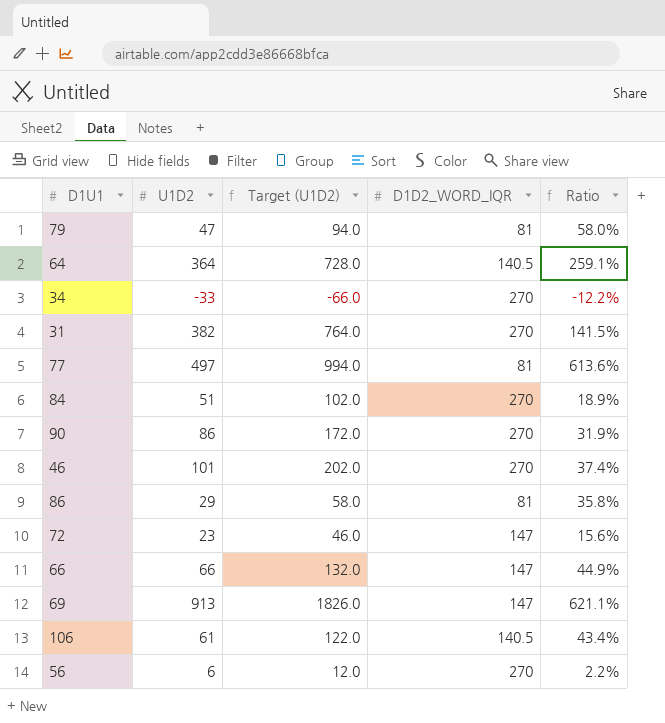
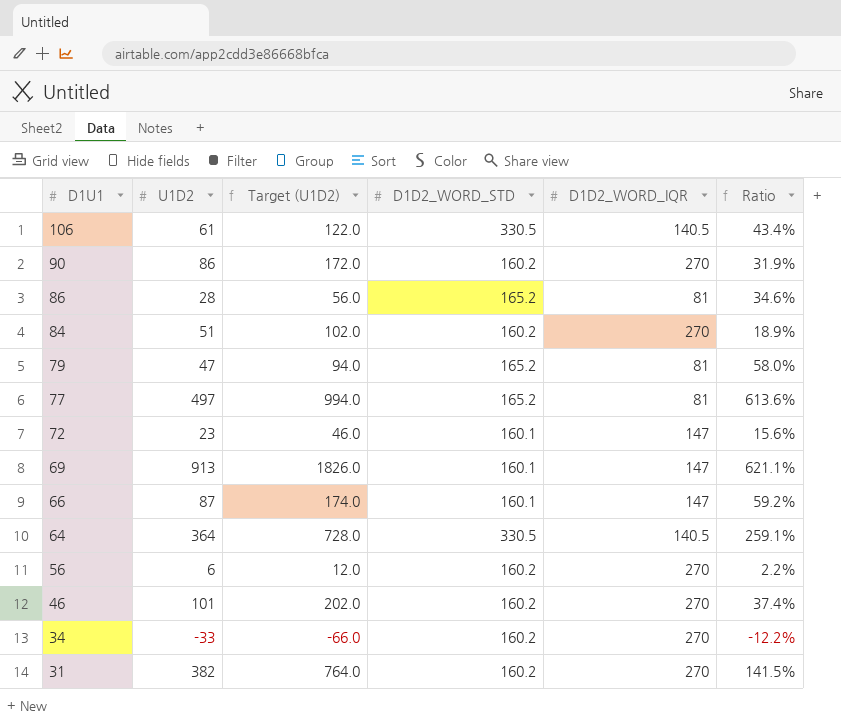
row order: none -> D1U1 descending
column D1D2_WORD_STD | position: none -> 4
86 | U1D2: 29 -> 28
86 | Target (U1D2): 58.0 -> 56.0
86 | Ratio: 35.8% -> 34.6%
66 | U1D2: 66 -> 87
66 | Target (U1D2): 132.0 -> 174.0
66 | Ratio: 44.9% -> 59.2%

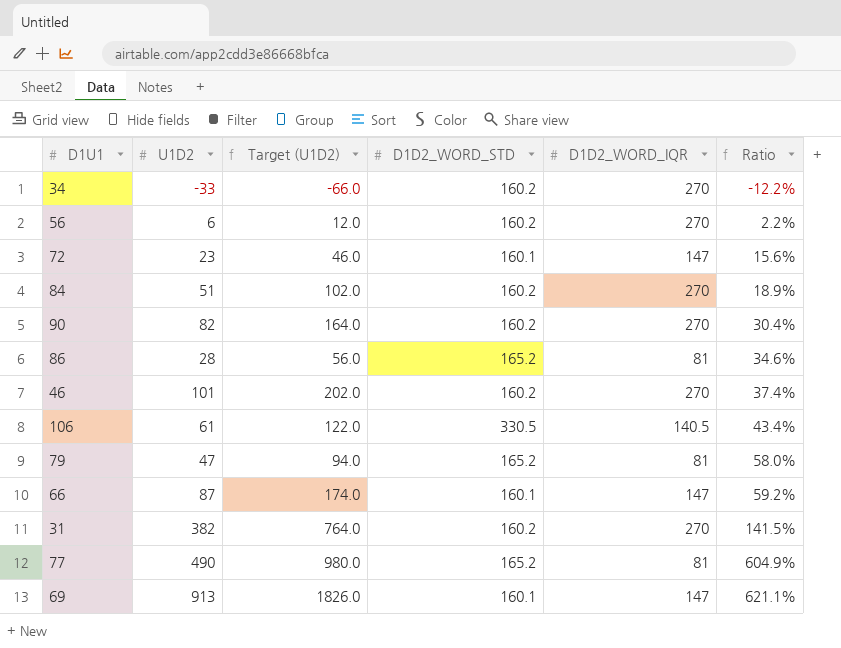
row order: D1U1 descending -> Ratio ascending
row 64: 364 | 728.0 | 330.5 | 140.5 | 259.1% -> none
90 | U1D2: 86 -> 82
90 | Target (U1D2): 172.0 -> 164.0
90 | Ratio: 31.9% -> 30.4%
77 | U1D2: 497 -> 490
77 | Target (U1D2): 994.0 -> 980.0
77 | Ratio: 613.6% -> 604.9%

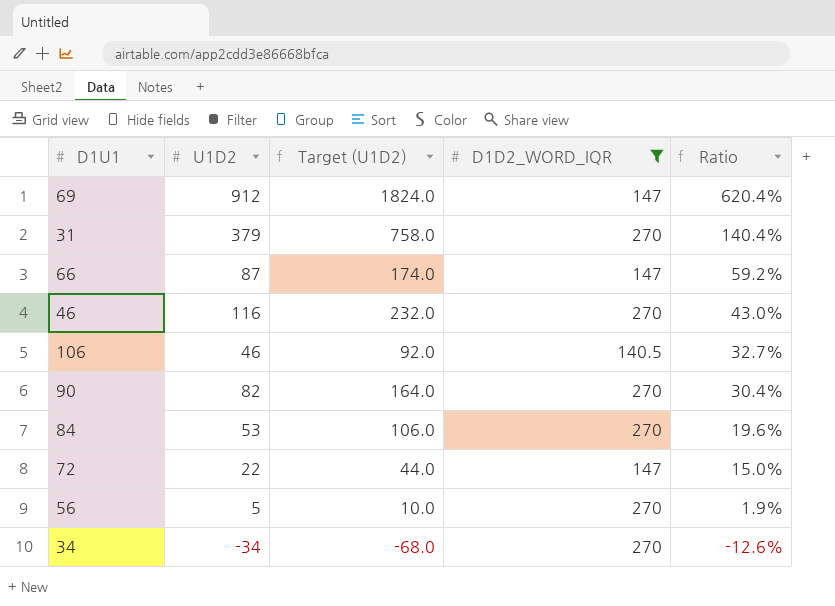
filter: none -> D1D2_WORD_IQR != 81
row order: Ratio ascending -> Ratio descending
column D1D2_WORD_STD | position: 4 -> none
69 | U1D2: 913 -> 912
69 | Target (U1D2): 1826.0 -> 1824.0
69 | Ratio: 621.1% -> 620.4%
31 | U1D2: 382 -> 379
31 | Target (U1D2): 764.0 -> 758.0
31 | Ratio: 141.5% -> 140.4%
46 | U1D2: 101 -> 116
46 | Target (U1D2): 202.0 -> 232.0
46 | Ratio: 37.4% -> 43.0%
106 | U1D2: 61 -> 46
106 | Target (U1D2): 122.0 -> 92.0
106 | Ratio: 43.4% -> 32.7%
84 | U1D2: 51 -> 53
84 | Target (U1D2): 102.0 -> 106.0
84 | Ratio: 18.9% -> 19.6%
72 | U1D2: 23 -> 22
72 | Target (U1D2): 46.0 -> 44.0
72 | Ratio: 15.6% -> 15.0%
56 | U1D2: 6 -> 5
56 | Target (U1D2): 12.0 -> 10.0
56 | Ratio: 2.2% -> 1.9%
34 | U1D2: -33 -> -34
34 | Target (U1D2): -66.0 -> -68.0
34 | Ratio: -12.2% -> -12.6%

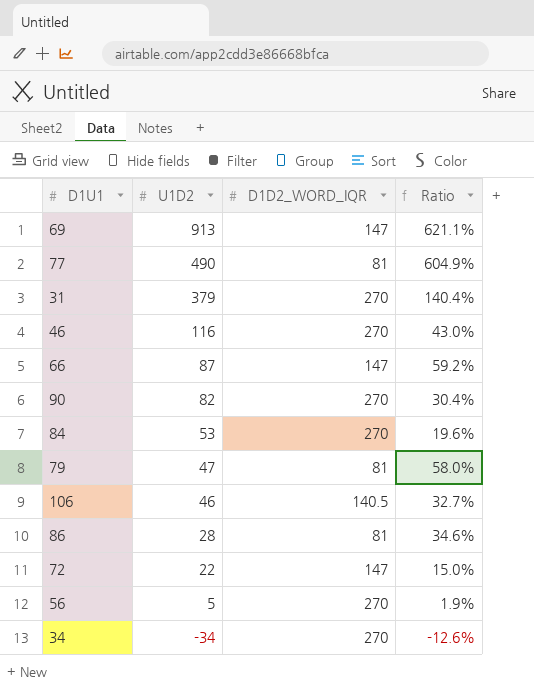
filter: D1D2_WORD_IQR != 81 -> none
row order: Ratio descending -> U1D2 descending
column Target (U1D2) | formula: [U1D2] * 2 -> none
69 | U1D2: 912 -> 913
69 | Ratio: 620.4% -> 621.1%

